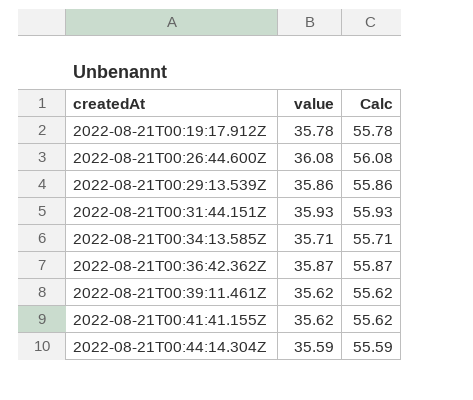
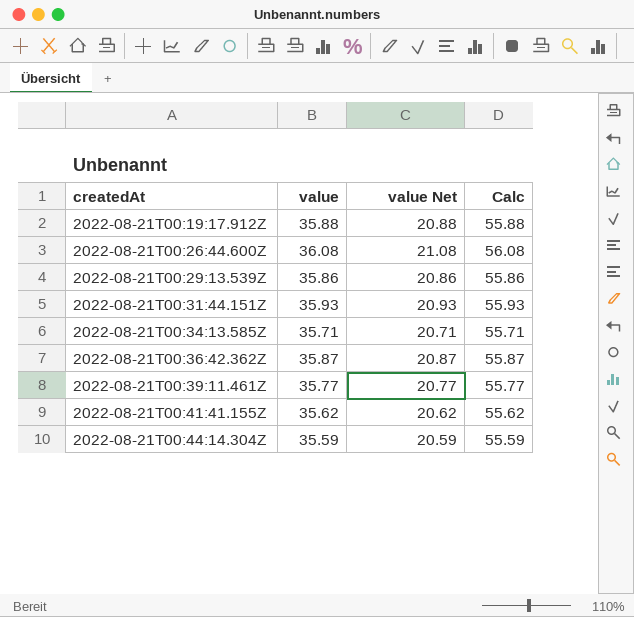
column value Net | formula: none -> [value] - 15
2022-08-21T00:19:17.912Z | value: 35.78 -> 35.88
2022-08-21T00:19:17.912Z | Calc: 55.78 -> 55.88
2022-08-21T00:39:11.461Z | value: 35.62 -> 35.77
2022-08-21T00:39:11.461Z | Calc: 55.62 -> 55.77

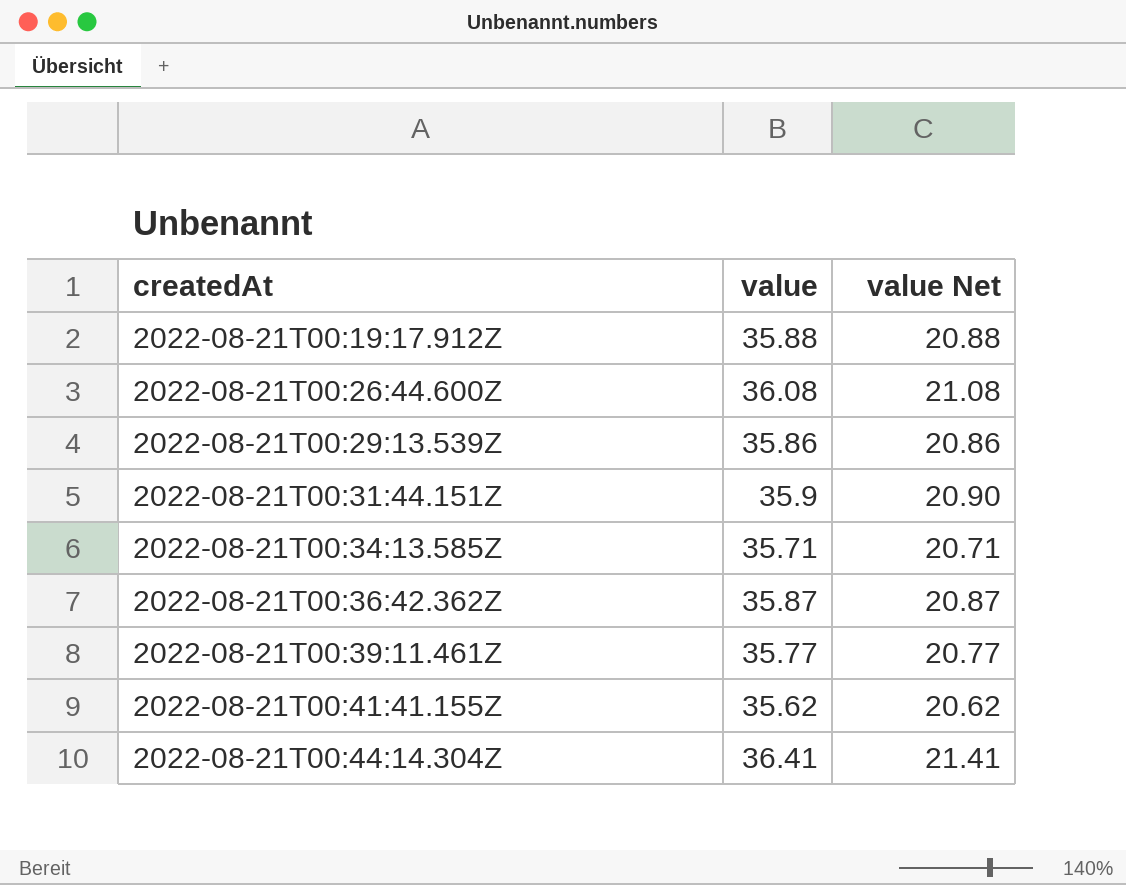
column Calc | formula: [value] + 20 -> none
2022-08-21T00:31:44.151Z | value: 35.93 -> 35.9
2022-08-21T00:31:44.151Z | value Net: 20.93 -> 20.90
2022-08-21T00:44:14.304Z | value: 35.59 -> 36.41
2022-08-21T00:44:14.304Z | value Net: 20.59 -> 21.41

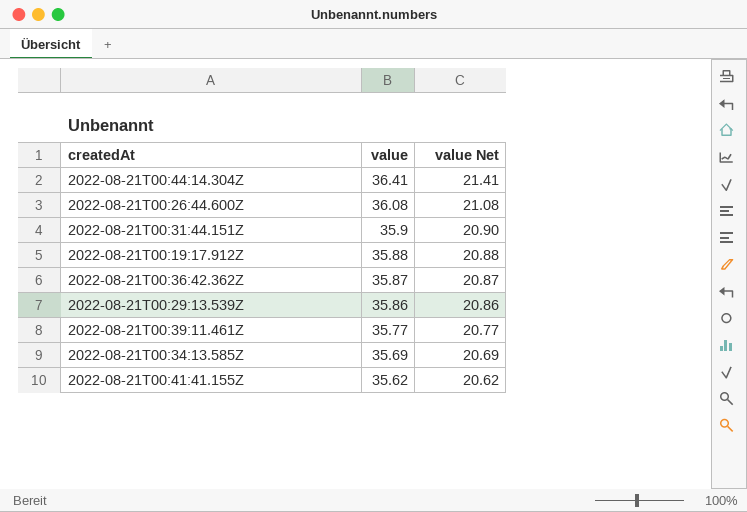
row order: createdAt ascending -> value descending
2022-08-21T00:34:13.585Z | value: 35.71 -> 35.69
2022-08-21T00:34:13.585Z | value Net: 20.71 -> 20.69

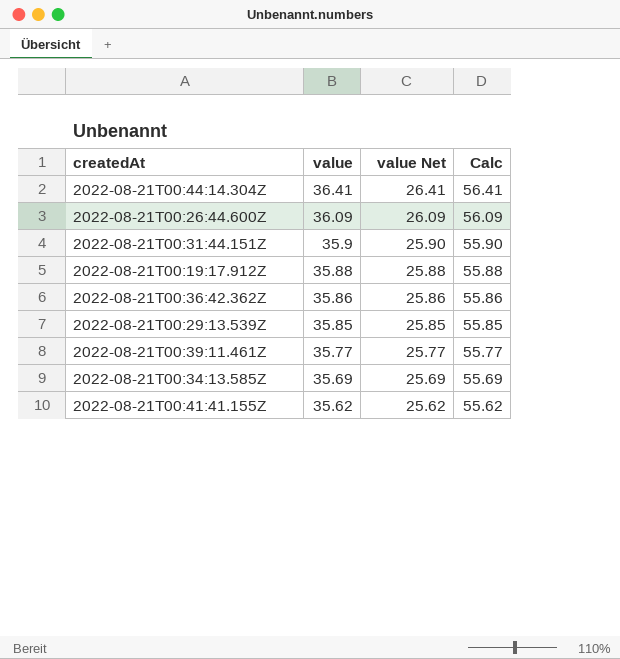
column value Net | formula: [value] - 15 -> [value] - 10
column Calc | formula: none -> [value] + 20
2022-08-21T00:26:44.600Z | value: 36.08 -> 36.09
2022-08-21T00:36:42.362Z | value: 35.87 -> 35.86
2022-08-21T00:29:13.539Z | value: 35.86 -> 35.85

